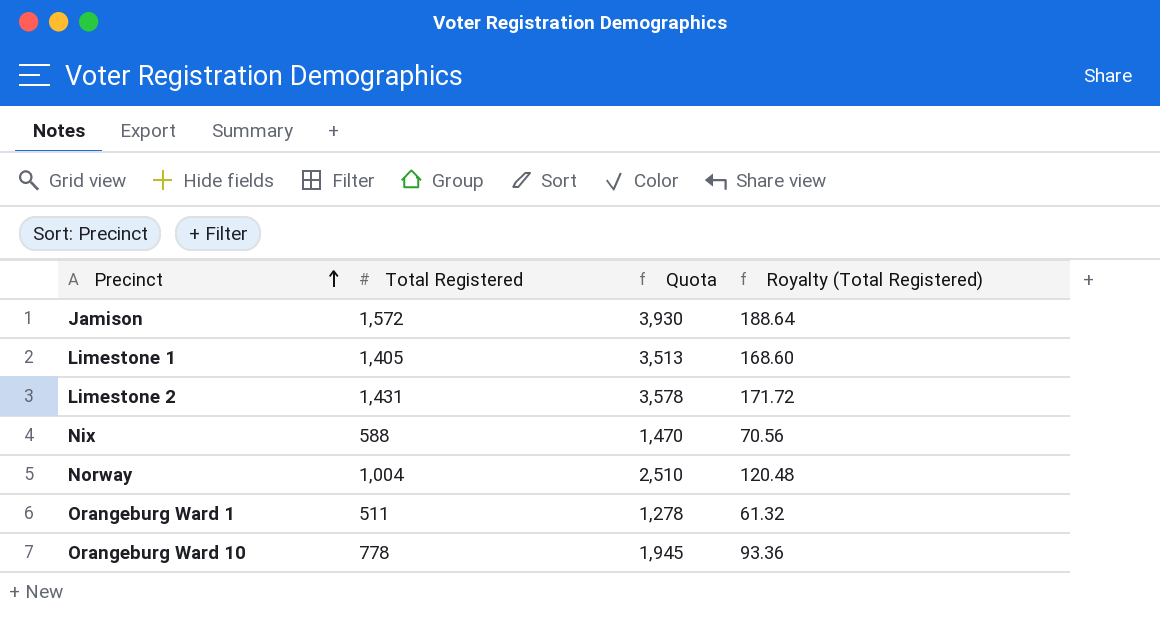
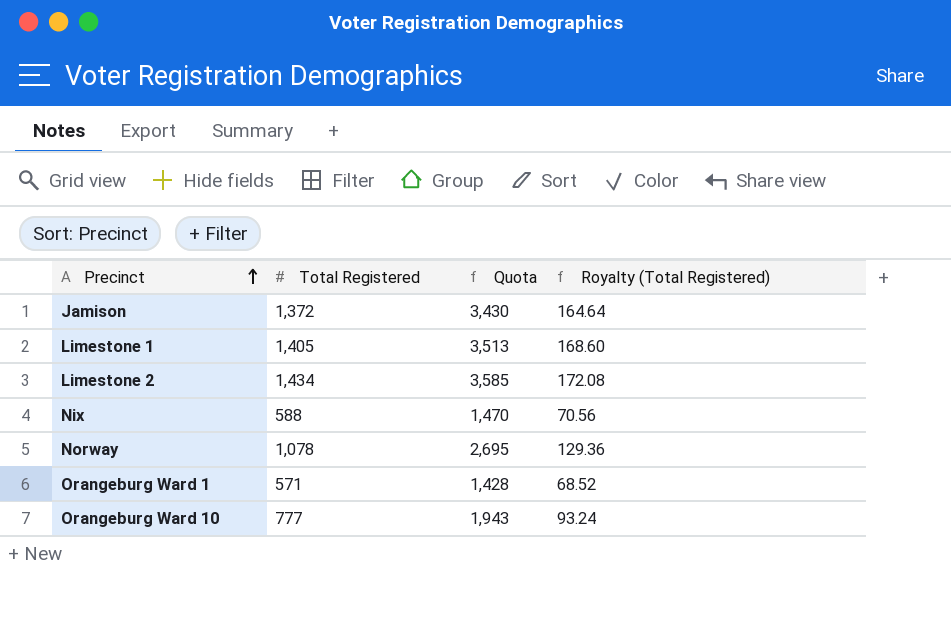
Jamison | Total Registered: 1,572 -> 1,372
Jamison | Quota: 3,930 -> 3,430
Jamison | Royalty (Total Registered): 188.64 -> 164.64
Limestone 2 | Total Registered: 1,431 -> 1,434
Limestone 2 | Quota: 3,578 -> 3,585
Limestone 2 | Royalty (Total Registered): 171.72 -> 172.08
Norway | Total Registered: 1,004 -> 1,078
Norway | Quota: 2,510 -> 2,695
Norway | Royalty (Total Registered): 120.48 -> 129.36
Orangeburg Ward 1 | Total Registered: 511 -> 571
Orangeburg Ward 1 | Quota: 1,278 -> 1,428
Orangeburg Ward 1 | Royalty (Total Registered): 61.32 -> 68.52
Orangeburg Ward 10 | Total Registered: 778 -> 777
Orangeburg Ward 10 | Quota: 1,945 -> 1,943
Orangeburg Ward 10 | Royalty (Total Registered): 93.36 -> 93.24

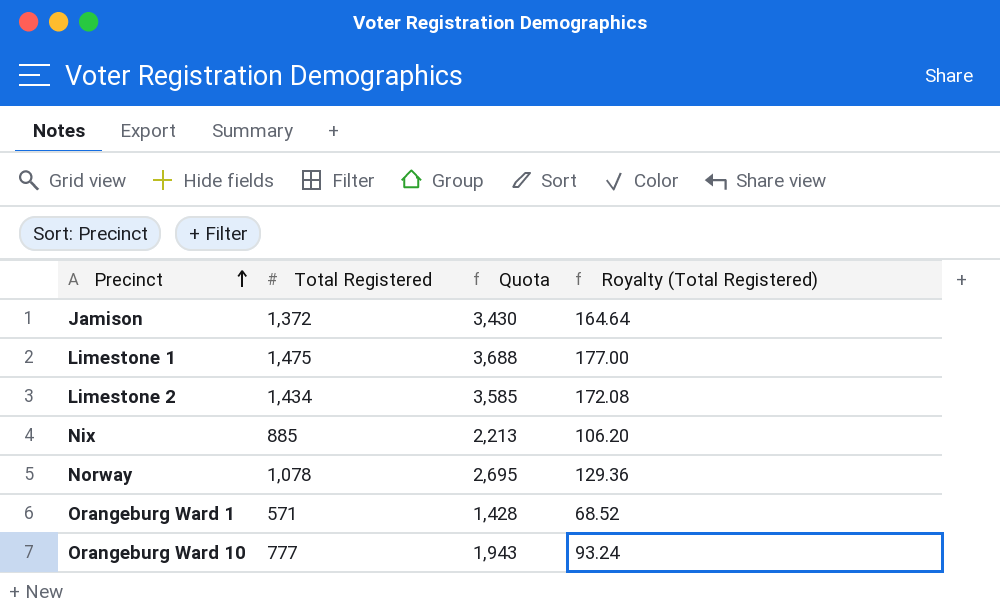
Limestone 1 | Total Registered: 1,405 -> 1,475
Limestone 1 | Quota: 3,513 -> 3,688
Limestone 1 | Royalty (Total Registered): 168.60 -> 177.00
Nix | Total Registered: 588 -> 885
Nix | Quota: 1,470 -> 2,213
Nix | Royalty (Total Registered): 70.56 -> 106.20

